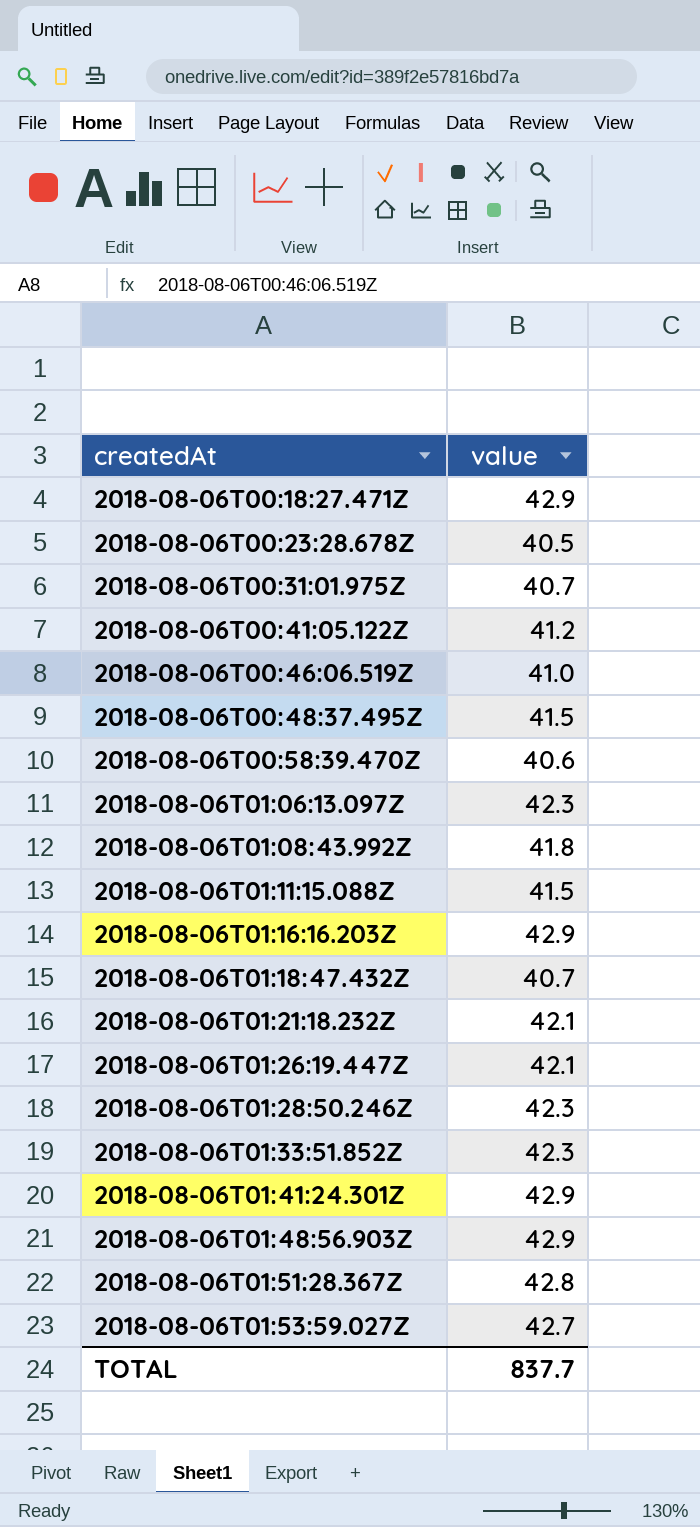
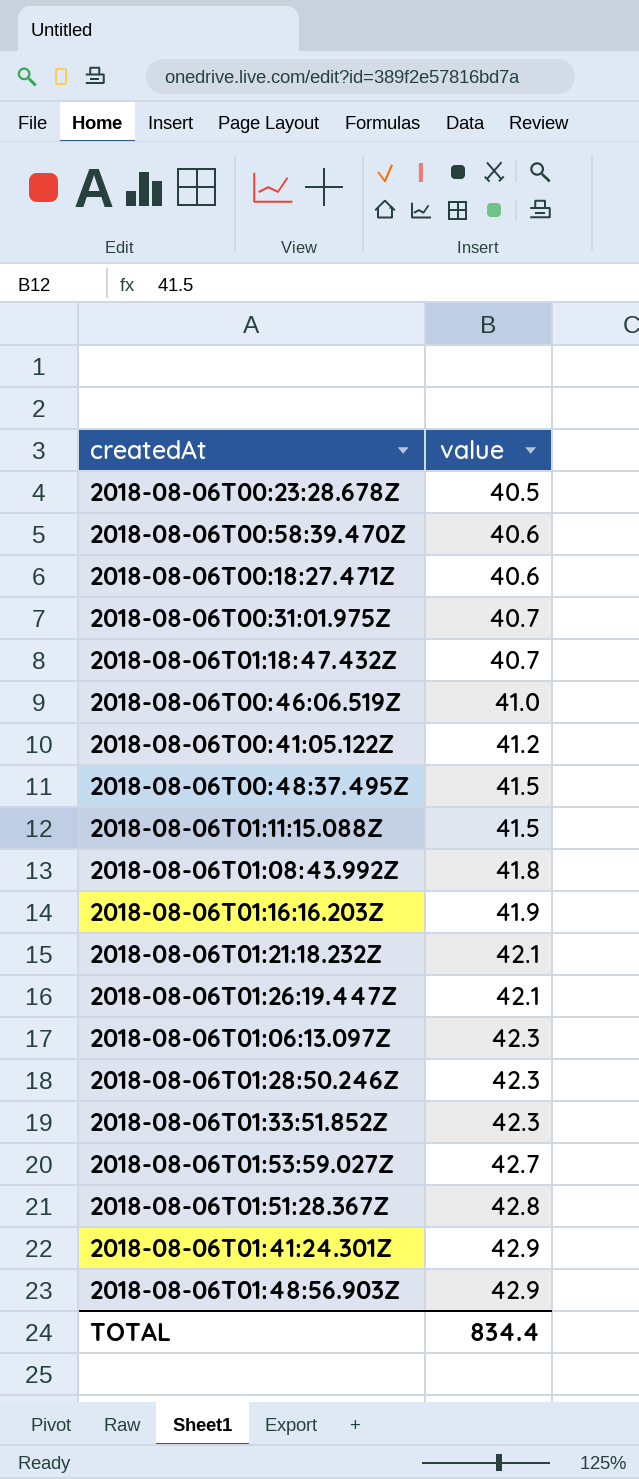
row order: createdAt ascending -> value ascending
2018-08-06T00:18:27.471Z | value: 42.9 -> 40.6
2018-08-06T01:16:16.203Z | value: 42.9 -> 41.9
TOTAL | value: 837.7 -> 834.4

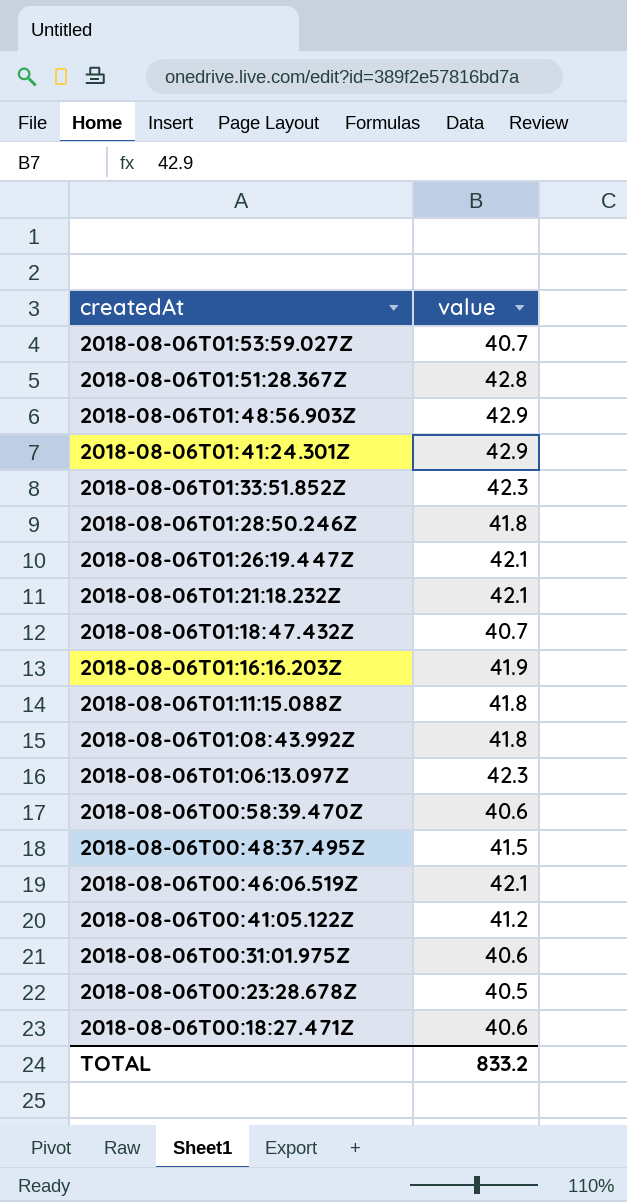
row order: value ascending -> createdAt descending
2018-08-06T01:53:59.027Z | value: 42.7 -> 40.7
2018-08-06T01:28:50.246Z | value: 42.3 -> 41.8
2018-08-06T01:11:15.088Z | value: 41.5 -> 41.8
2018-08-06T00:46:06.519Z | value: 41.0 -> 42.1
2018-08-06T00:31:01.975Z | value: 40.7 -> 40.6
TOTAL | value: 834.4 -> 833.2

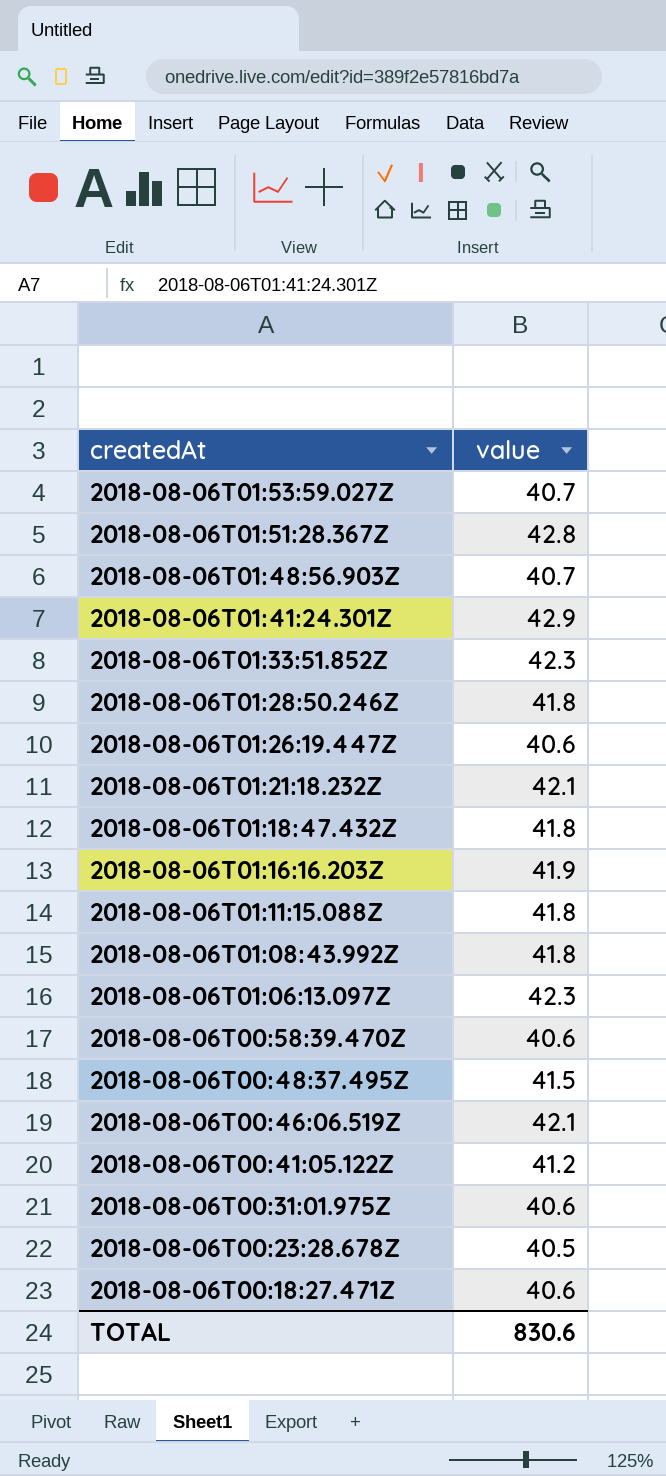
2018-08-06T01:48:56.903Z | value: 42.9 -> 40.7
2018-08-06T01:26:19.447Z | value: 42.1 -> 40.6
2018-08-06T01:18:47.432Z | value: 40.7 -> 41.8
TOTAL | value: 833.2 -> 830.6

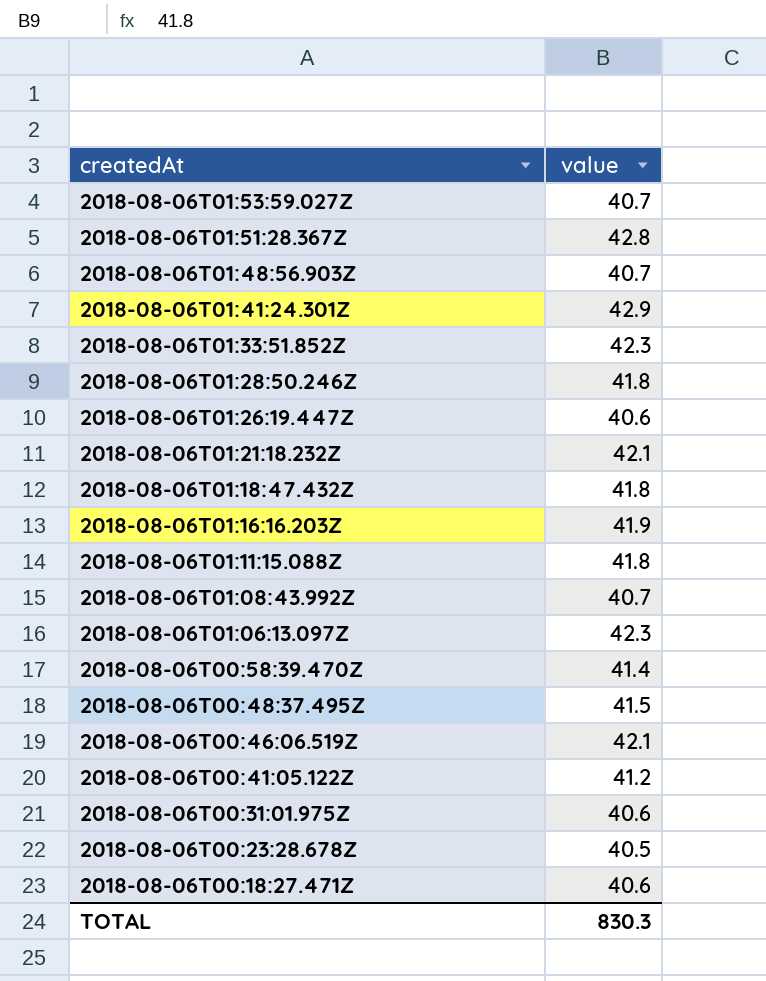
2018-08-06T01:08:43.992Z | value: 41.8 -> 40.7
2018-08-06T00:58:39.470Z | value: 40.6 -> 41.4
TOTAL | value: 830.6 -> 830.3

